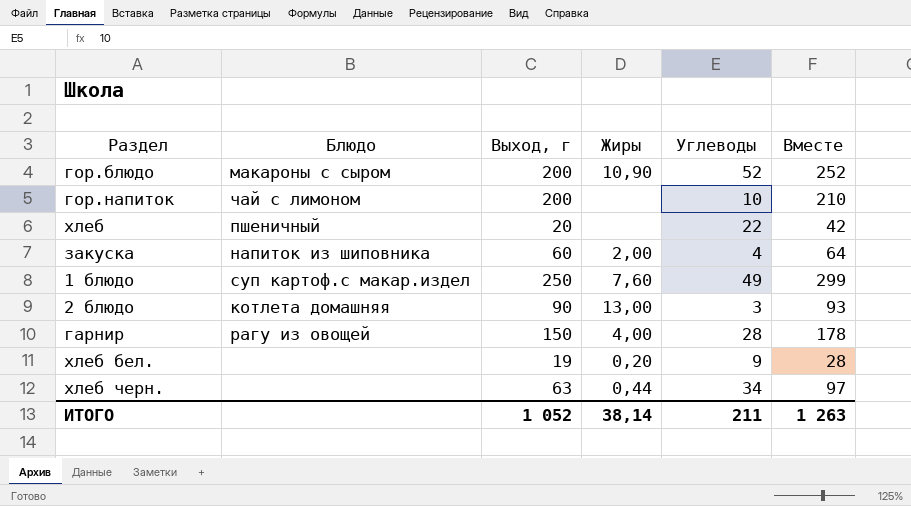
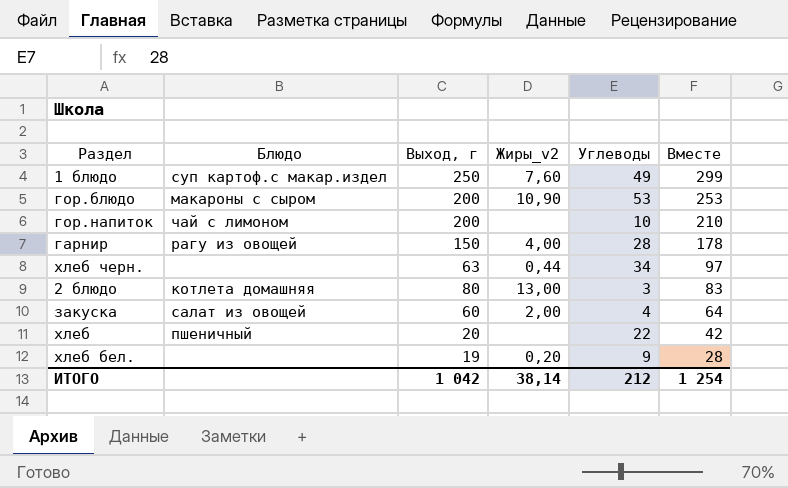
row order: none -> Вместе descending
column name: Жиры -> Жиры_v2
гор.блюдо | Углеводы: 52 -> 53
гор.блюдо | Вместе: 252 -> 253
2 блюдо | Выход, г: 90 -> 80
2 блюдо | Вместе: 93 -> 83
закуска | Блюдо: напиток из шиповника -> салат из овощей
ИТОГО | Выход, г: 1 052 -> 1 042
ИТОГО | Углеводы: 211 -> 212
ИТОГО | Вместе: 1 263 -> 1 254

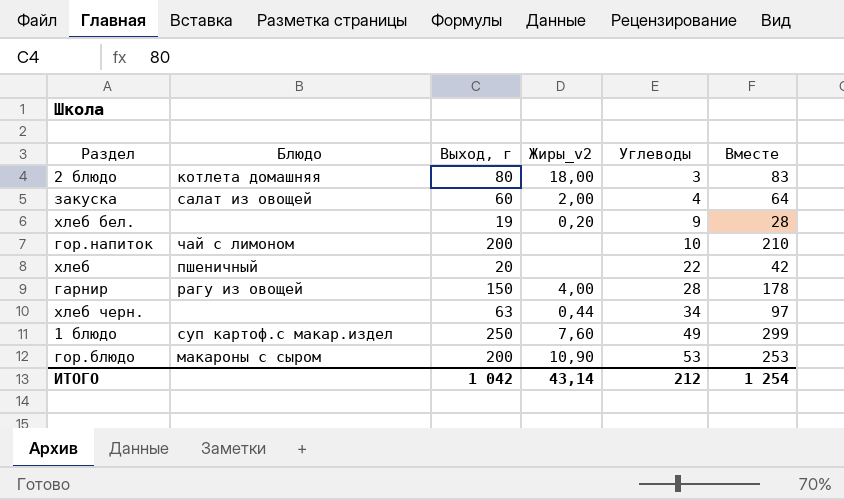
row order: Вместе descending -> Углеводы ascending
2 блюдо | Жиры_v2: 13,00 -> 18,00
ИТОГО | Жиры_v2: 38,14 -> 43,14

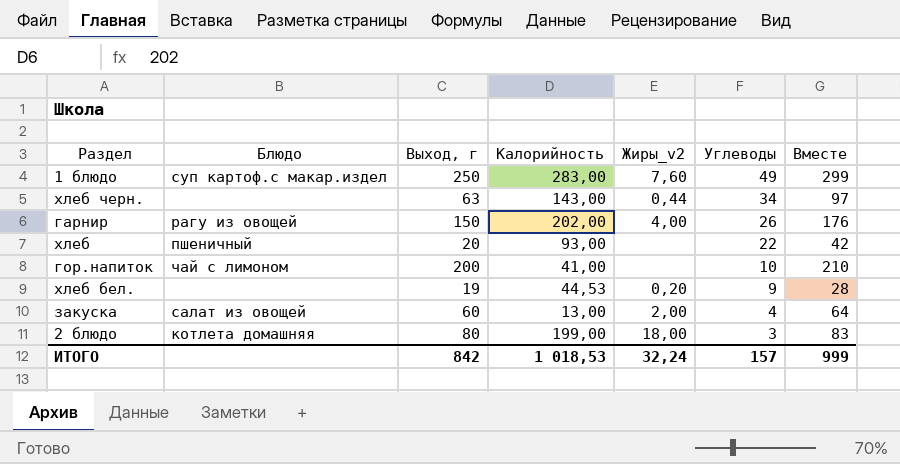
row order: Углеводы ascending -> Углеводы descending
column Калорийность | position: none -> 4
row гор.блюдо: макароны с сыром | 200 | 10,90 | 53 | 253 -> none
гарнир | Углеводы: 28 -> 26
гарнир | Вместе: 178 -> 176
ИТОГО | Выход, г: 1 042 -> 842
ИТОГО | Жиры_v2: 43,14 -> 32,24
ИТОГО | Углеводы: 212 -> 157
ИТОГО | Вместе: 1 254 -> 999

